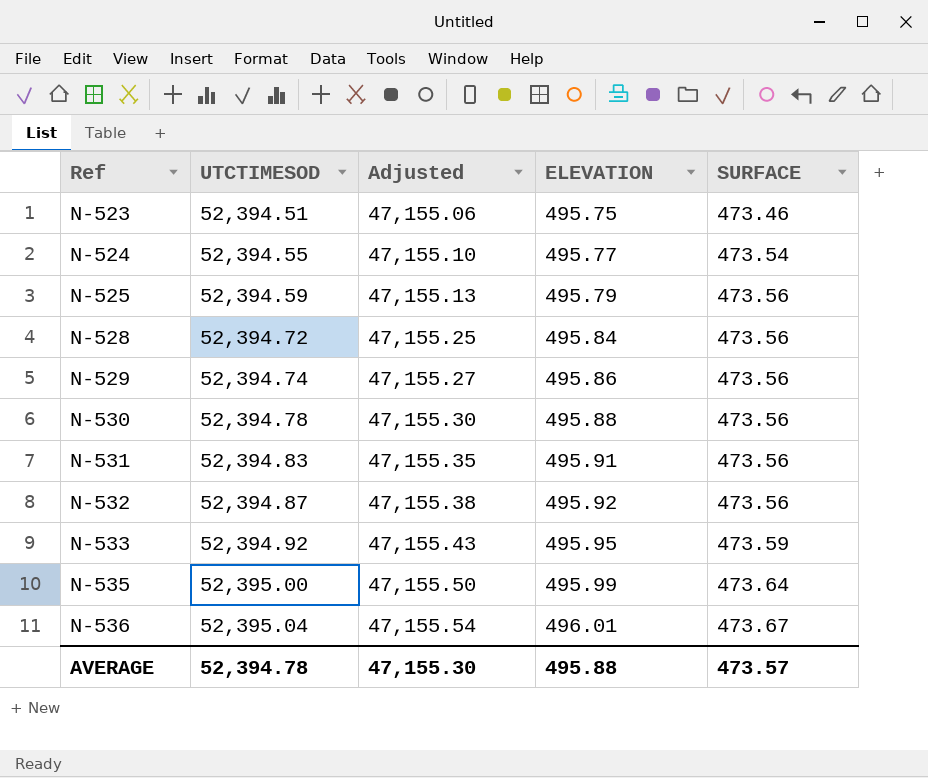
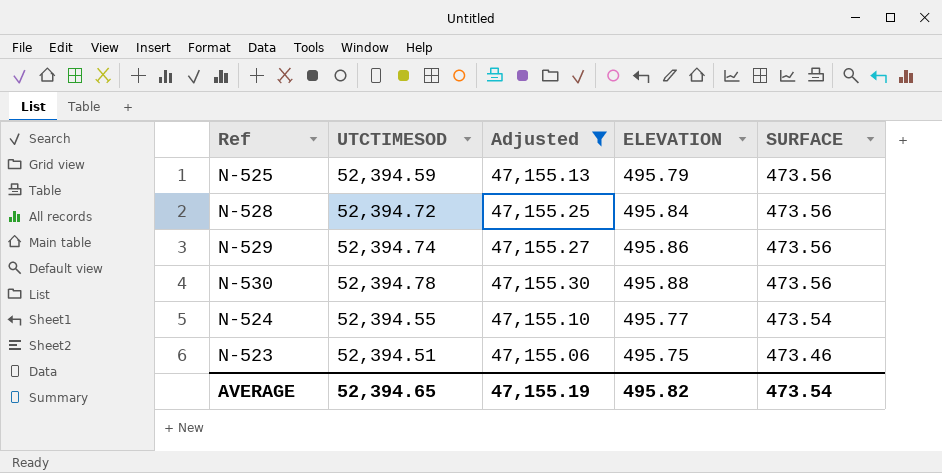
filter: none -> Adjusted <= 47,155.30
row order: Ref ascending -> SURFACE descending
AVERAGE | UTCTIMESOD: 52,394.78 -> 52,394.65
AVERAGE | Adjusted: 47,155.30 -> 47,155.19
AVERAGE | ELEVATION: 495.88 -> 495.82
AVERAGE | SURFACE: 473.57 -> 473.54

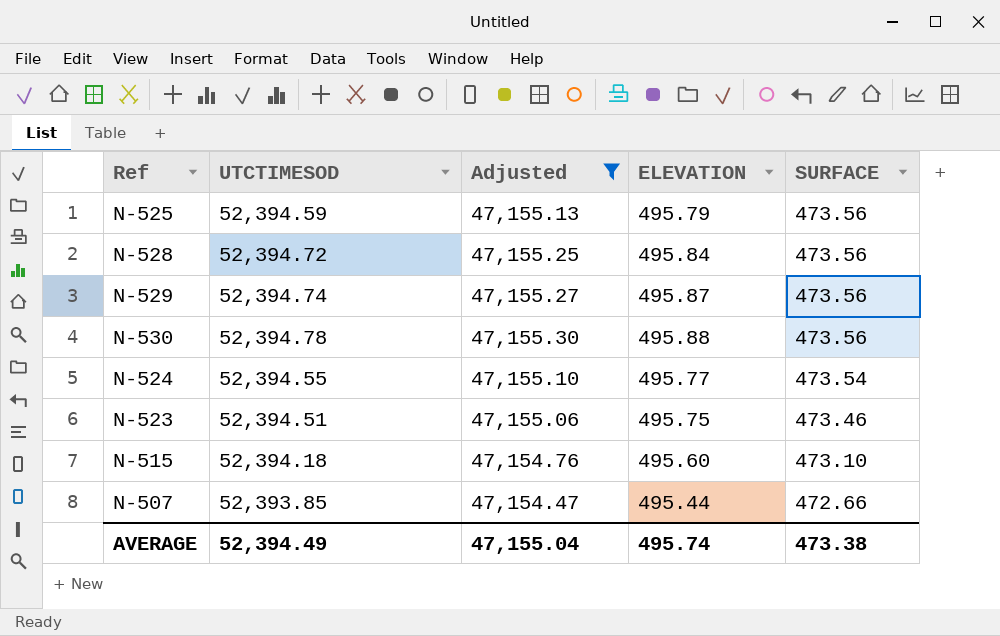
N-529 | ELEVATION: 495.86 -> 495.87
row N-515: none -> 52,394.18 | 47,154.76 | 495.60 | 473.10
row N-507: none -> 52,393.85 | 47,154.47 | 495.44 | 472.66
AVERAGE | UTCTIMESOD: 52,394.65 -> 52,394.49
AVERAGE | Adjusted: 47,155.19 -> 47,155.04
AVERAGE | ELEVATION: 495.82 -> 495.74
AVERAGE | SURFACE: 473.54 -> 473.38

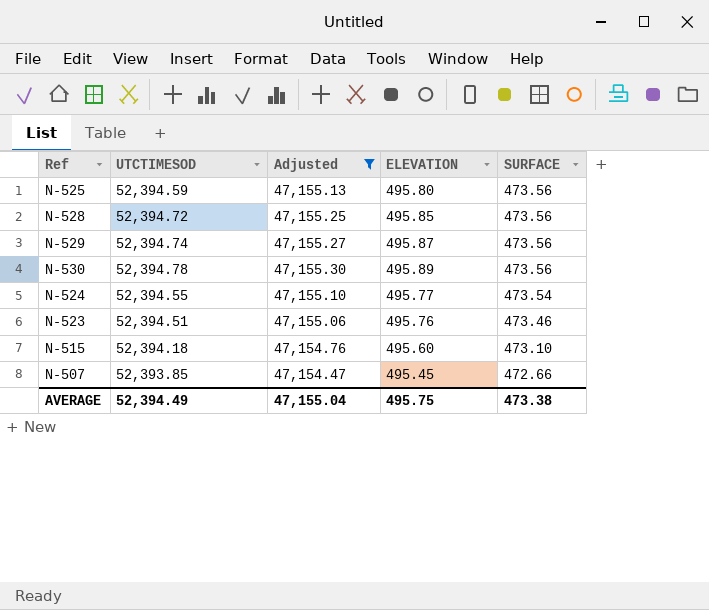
N-525 | ELEVATION: 495.79 -> 495.80
N-528 | ELEVATION: 495.84 -> 495.85
N-530 | ELEVATION: 495.88 -> 495.89
N-523 | ELEVATION: 495.75 -> 495.76
N-507 | ELEVATION: 495.44 -> 495.45
AVERAGE | ELEVATION: 495.74 -> 495.75

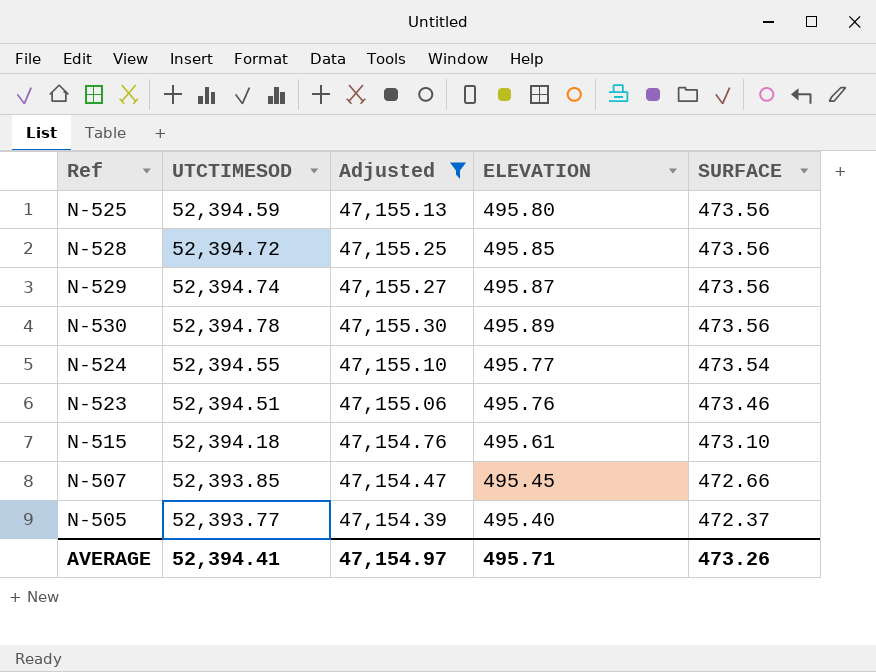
N-515 | ELEVATION: 495.60 -> 495.61
row N-505: none -> 52,393.77 | 47,154.39 | 495.40 | 472.37
AVERAGE | UTCTIMESOD: 52,394.49 -> 52,394.41
AVERAGE | Adjusted: 47,155.04 -> 47,154.97
AVERAGE | ELEVATION: 495.75 -> 495.71
AVERAGE | SURFACE: 473.38 -> 473.26

